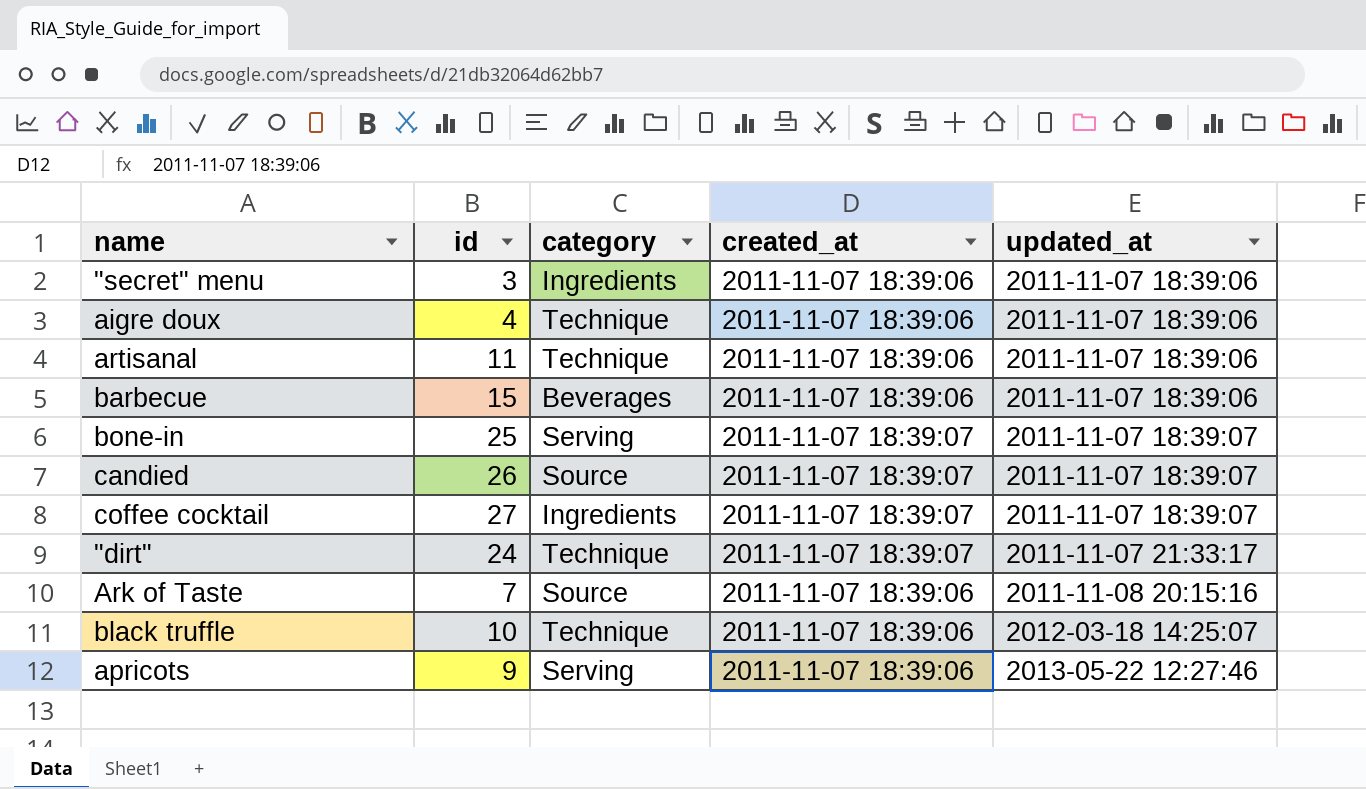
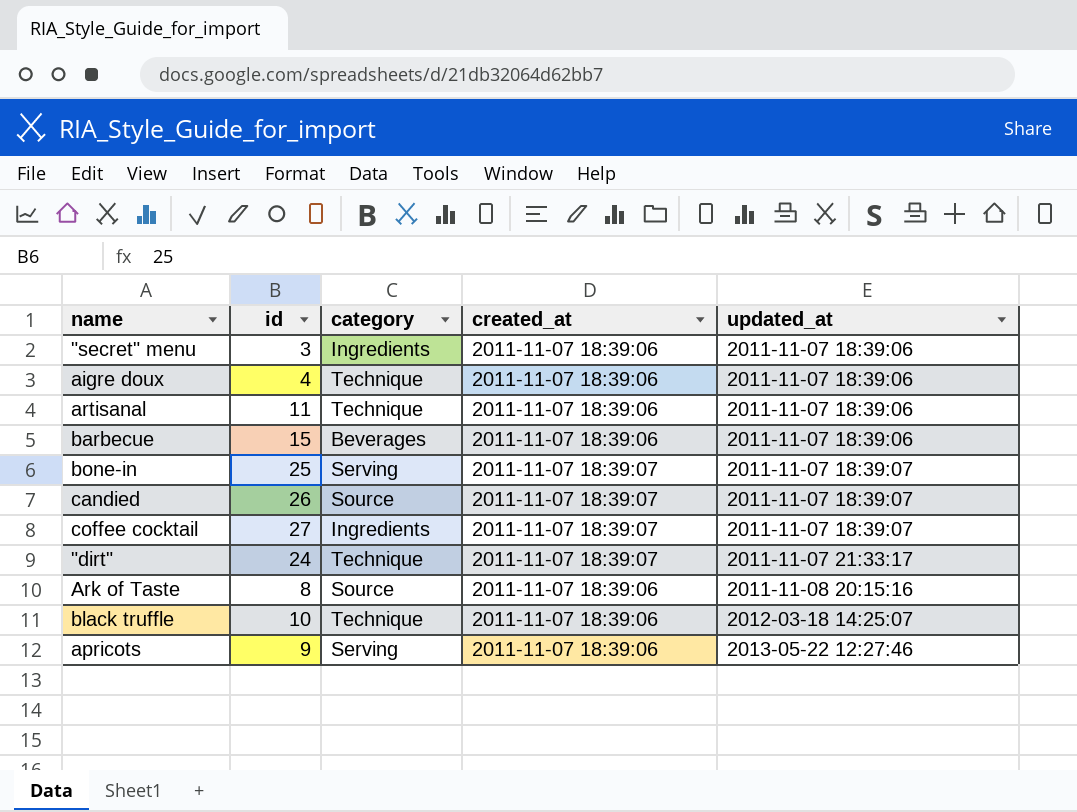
Ark of Taste | id: 7 -> 8

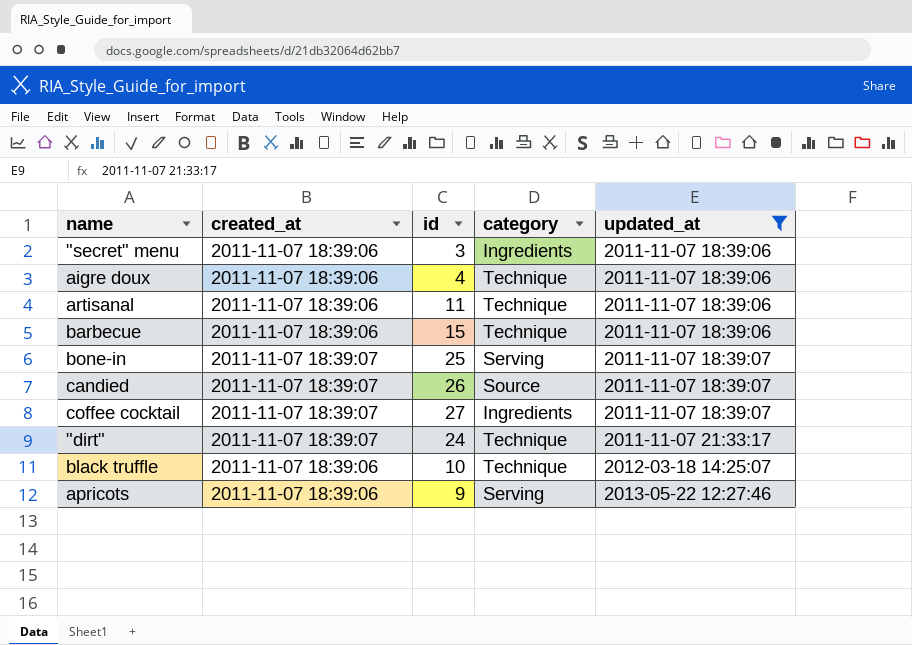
filter: none -> updated_at != 2011-11-08 20:15:16
column created_at | position: 4 -> 2
barbecue | category: Beverages -> Technique

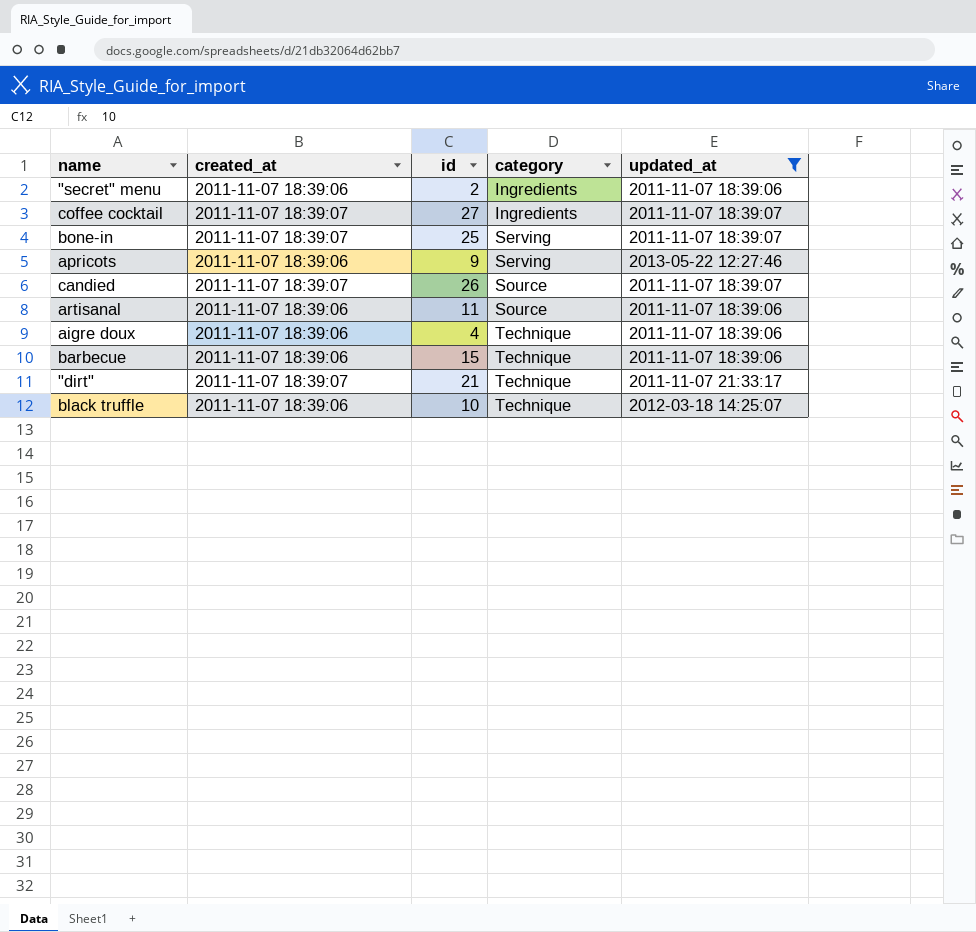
row order: updated_at ascending -> category ascending
"secret" menu | id: 3 -> 2
artisanal | category: Technique -> Source
"dirt" | id: 24 -> 21

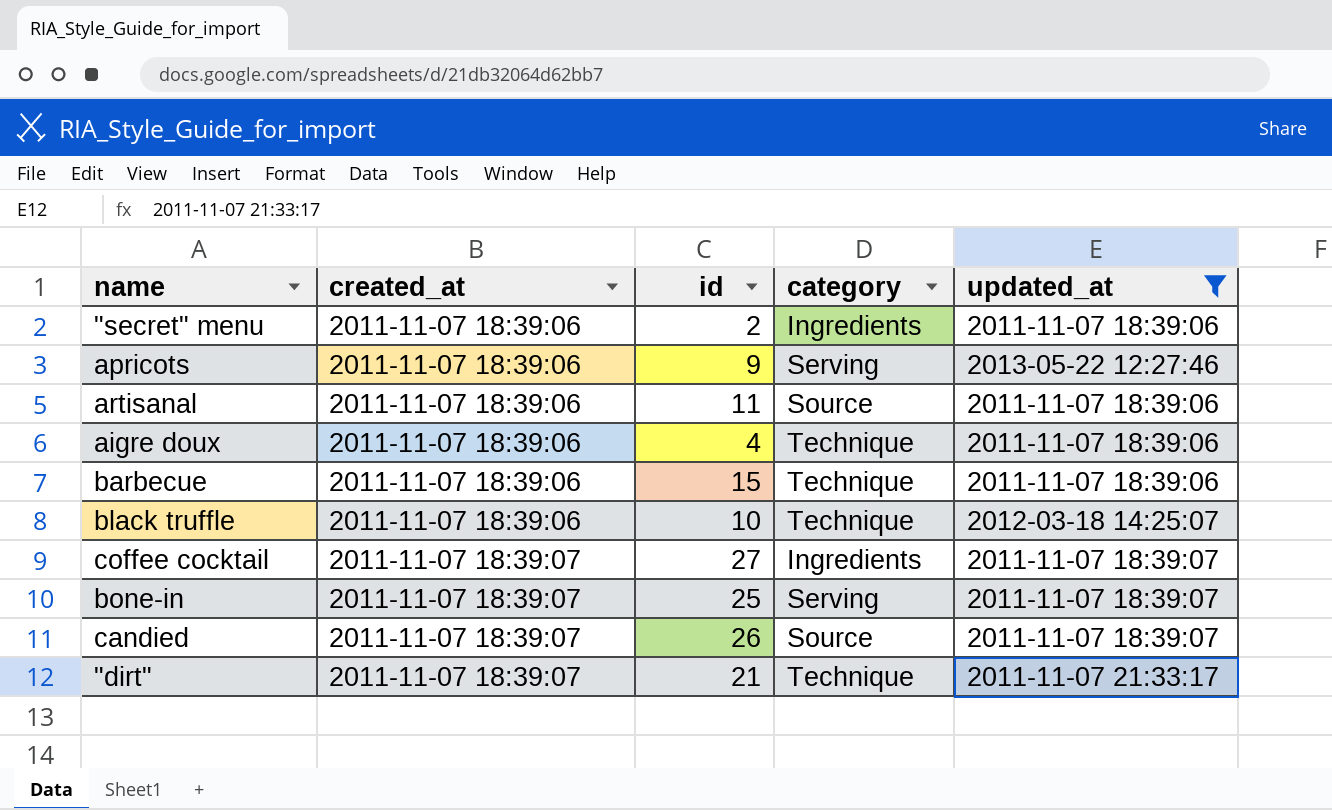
row order: category ascending -> created_at ascending

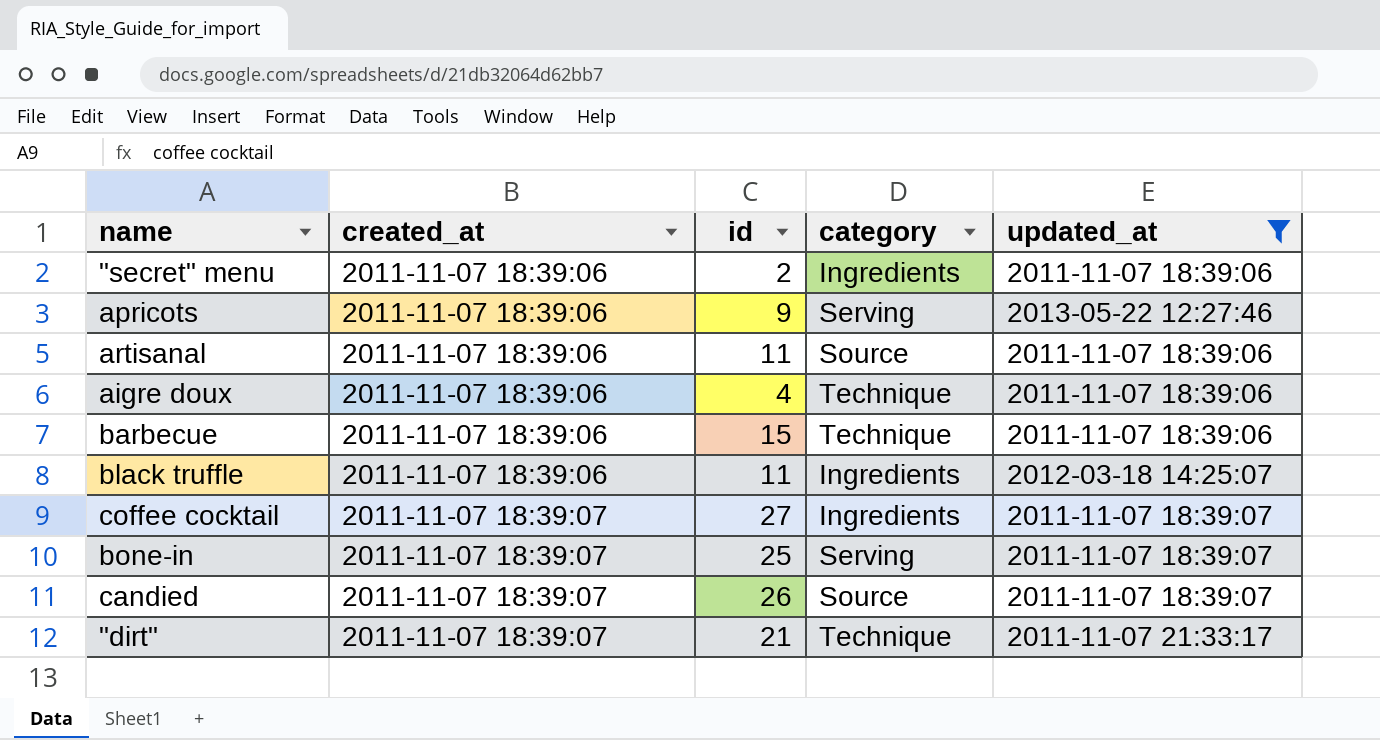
black truffle | id: 10 -> 11
black truffle | category: Technique -> Ingredients

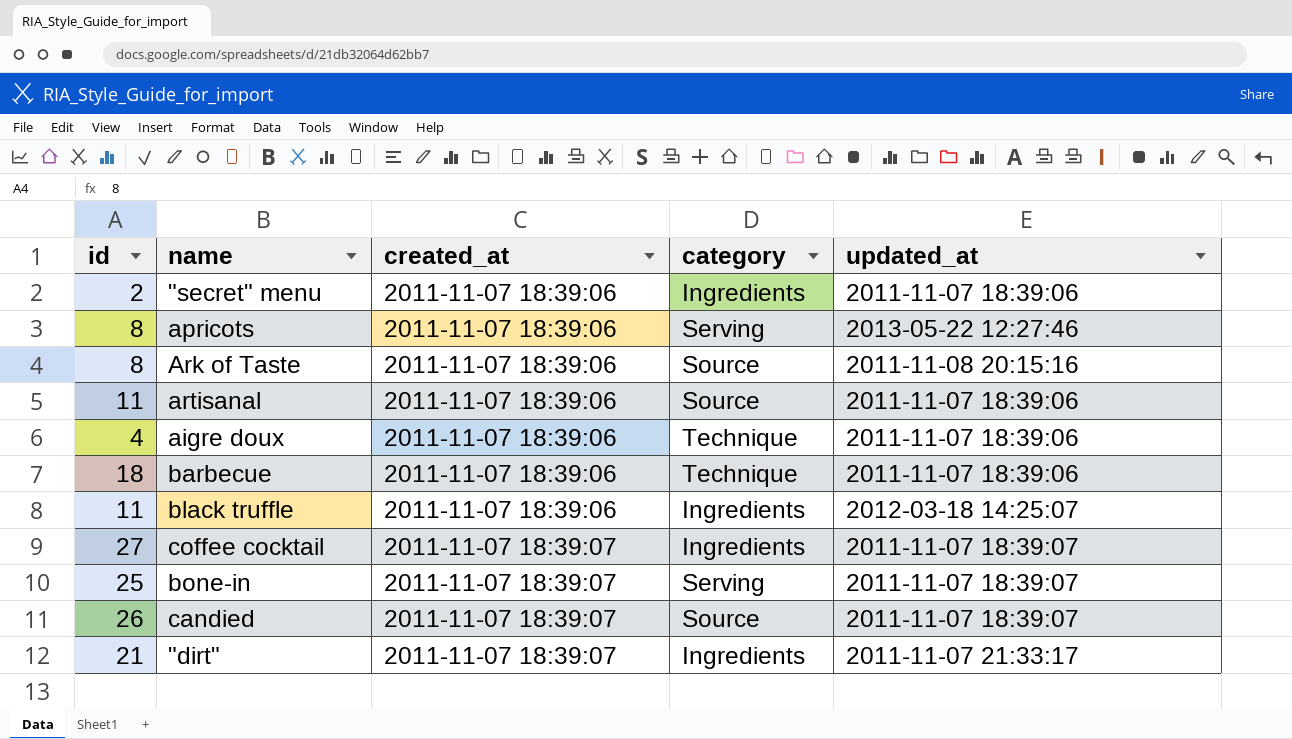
filter: updated_at != 2011-11-08 20:15:16 -> none
column id | position: 3 -> 1
apricots | id: 9 -> 8
barbecue | id: 15 -> 18
"dirt" | category: Technique -> Ingredients

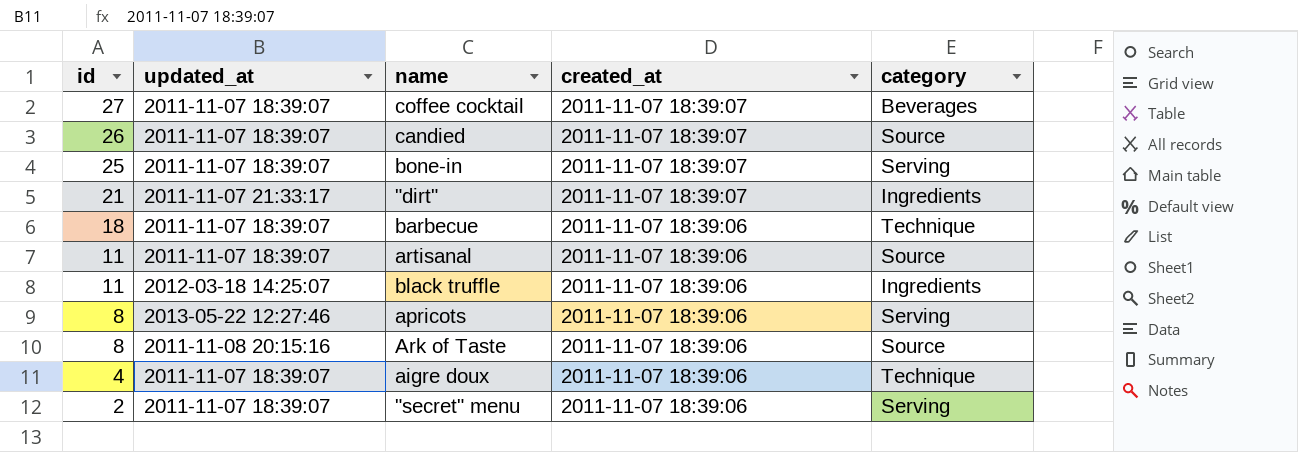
row order: created_at ascending -> id descending
column updated_at | position: 5 -> 2
coffee cocktail | category: Ingredients -> Beverages
barbecue | updated_at: 2011-11-07 18:39:06 -> 2011-11-07 18:39:07
artisanal | updated_at: 2011-11-07 18:39:06 -> 2011-11-07 18:39:07
aigre doux | updated_at: 2011-11-07 18:39:06 -> 2011-11-07 18:39:07
"secret" menu | updated_at: 2011-11-07 18:39:06 -> 2011-11-07 18:39:07
"secret" menu | category: Ingredients -> Serving

